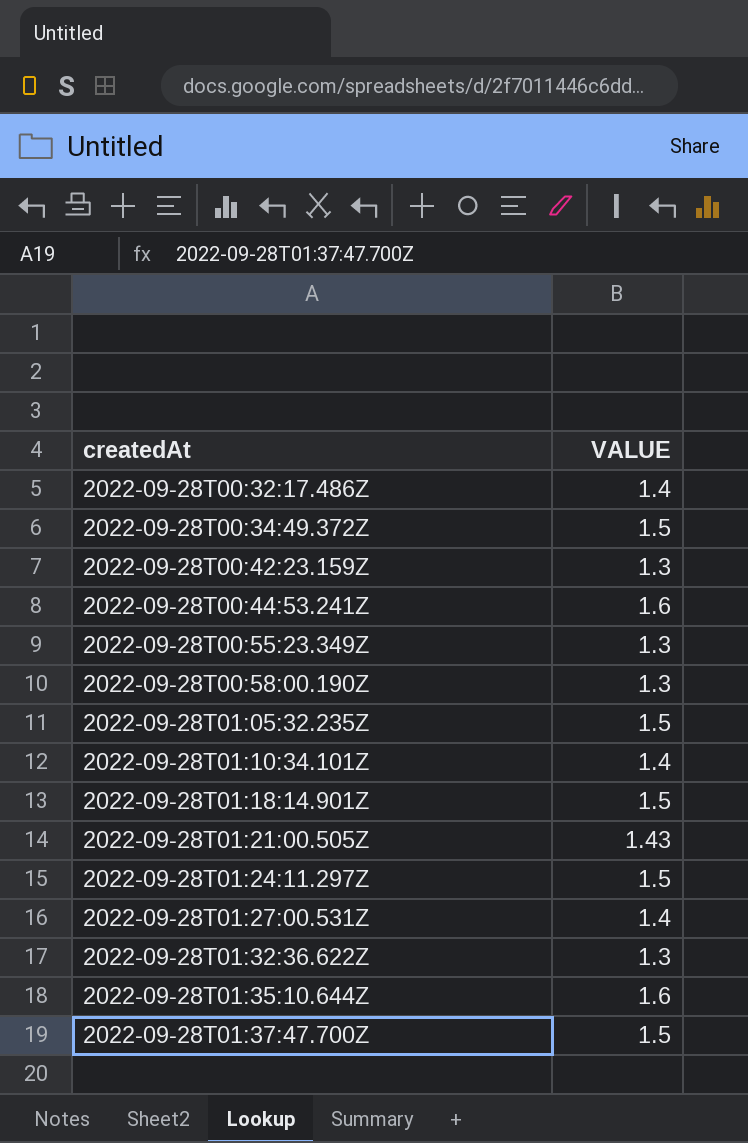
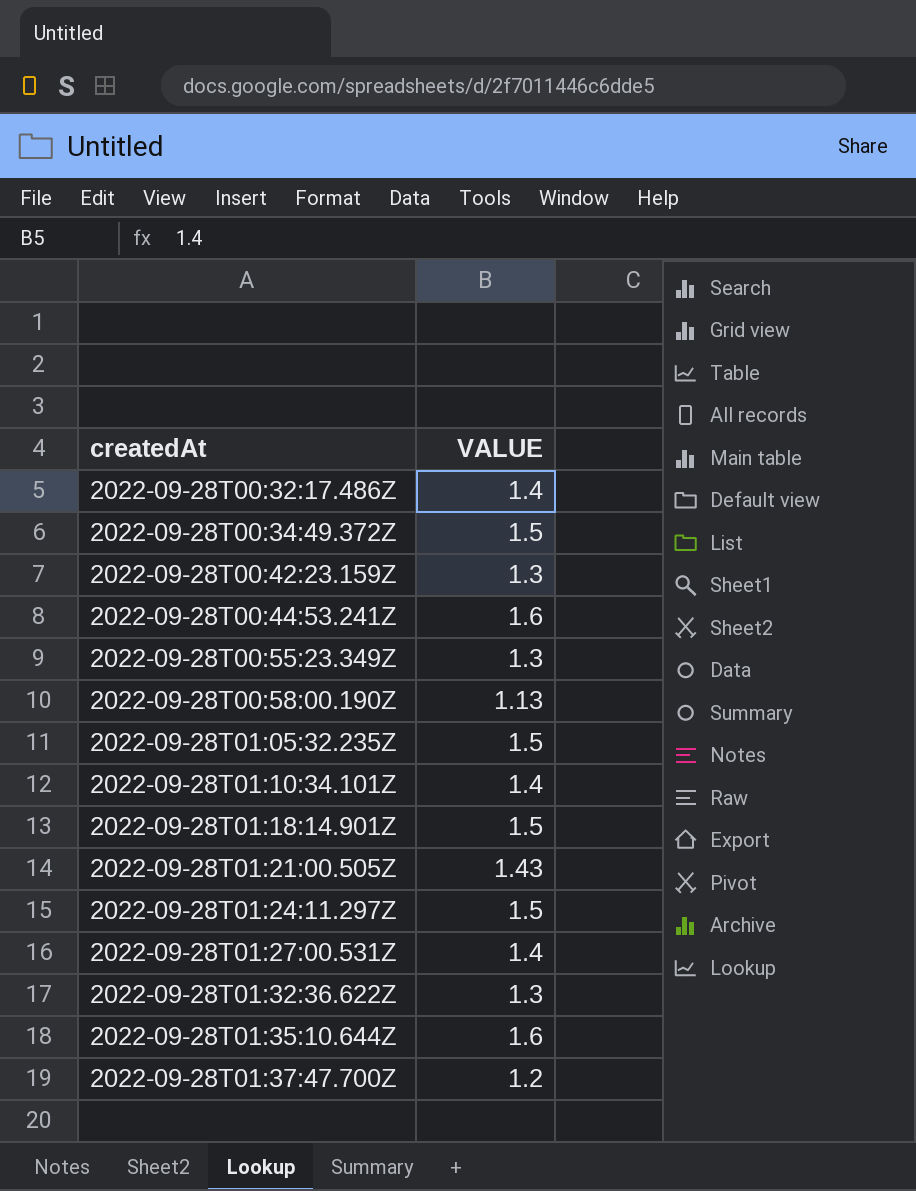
2022-09-28T00:58:00.190Z | VALUE: 1.3 -> 1.13
2022-09-28T01:37:47.700Z | VALUE: 1.5 -> 1.2

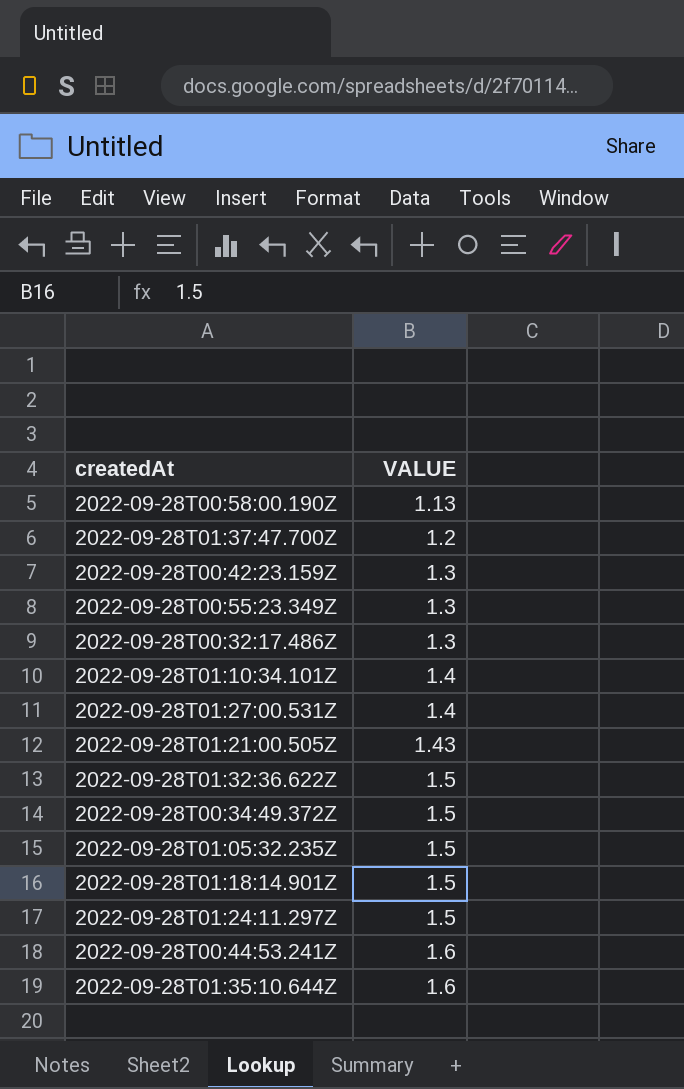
row order: createdAt ascending -> VALUE ascending
2022-09-28T00:32:17.486Z | VALUE: 1.4 -> 1.3
2022-09-28T01:32:36.622Z | VALUE: 1.3 -> 1.5

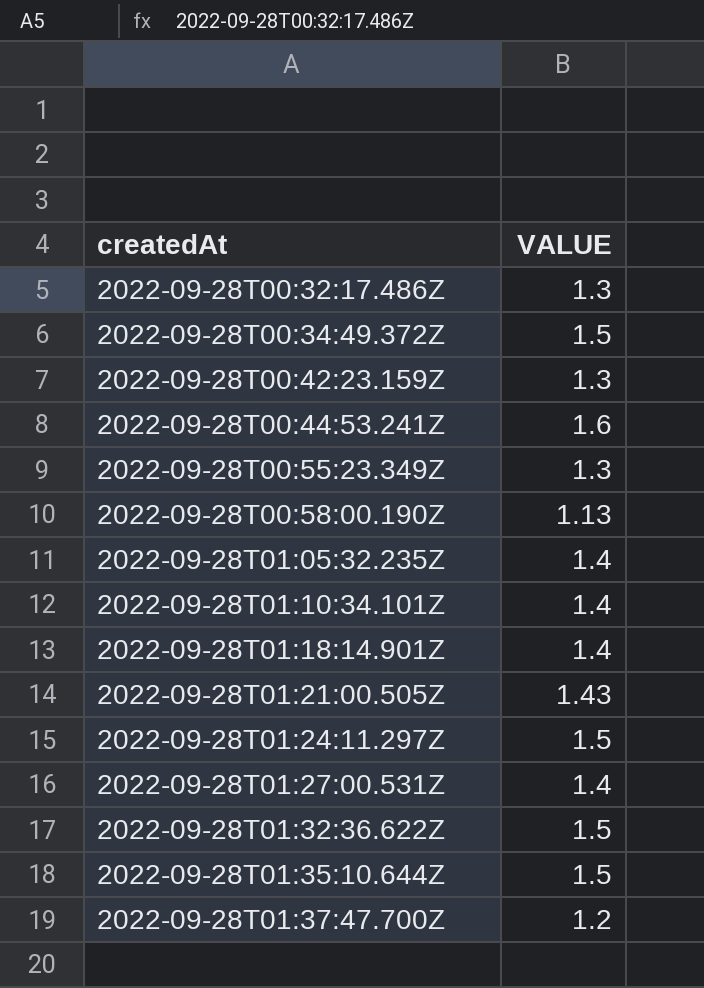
row order: VALUE ascending -> createdAt ascending
2022-09-28T01:05:32.235Z | VALUE: 1.5 -> 1.4
2022-09-28T01:18:14.901Z | VALUE: 1.5 -> 1.4
2022-09-28T01:35:10.644Z | VALUE: 1.6 -> 1.5

